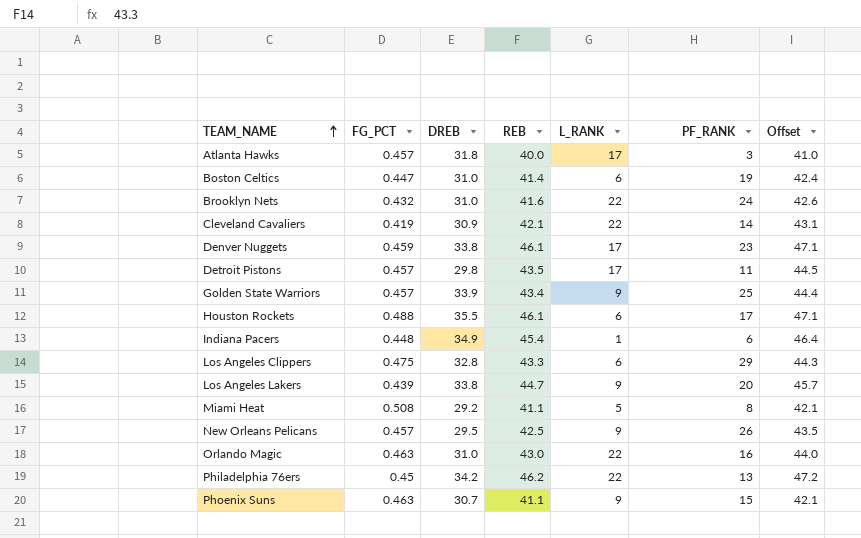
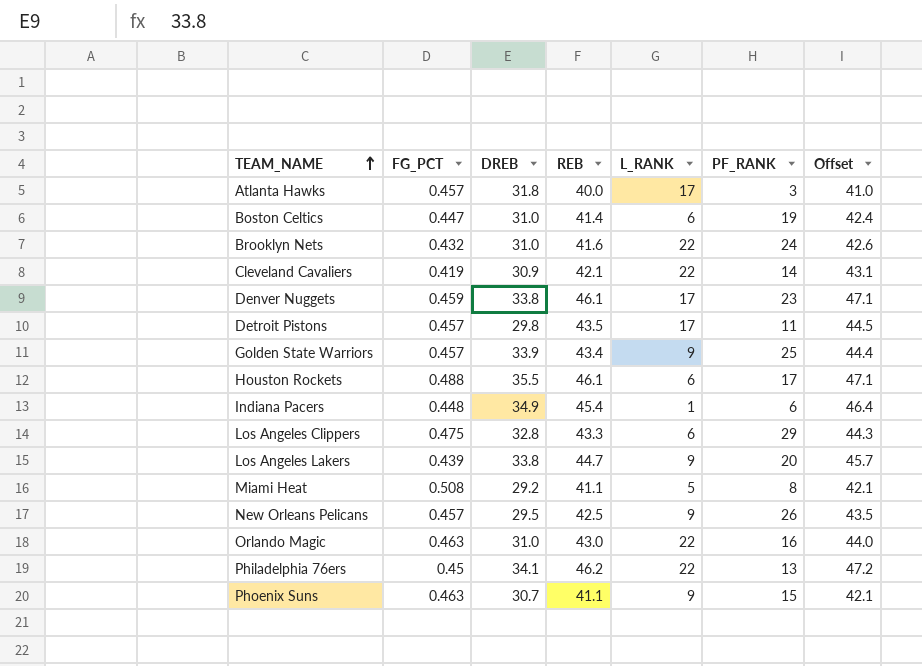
Philadelphia 76ers | DREB: 34.2 -> 34.1

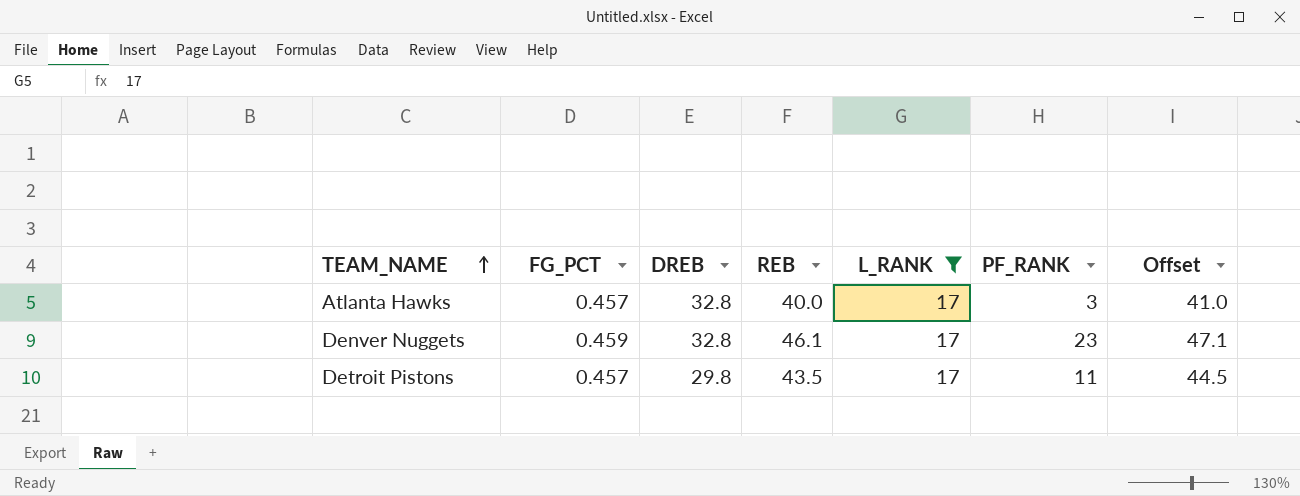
filter: none -> L_RANK = 17
Atlanta Hawks | DREB: 31.8 -> 32.8
Denver Nuggets | DREB: 33.8 -> 32.8

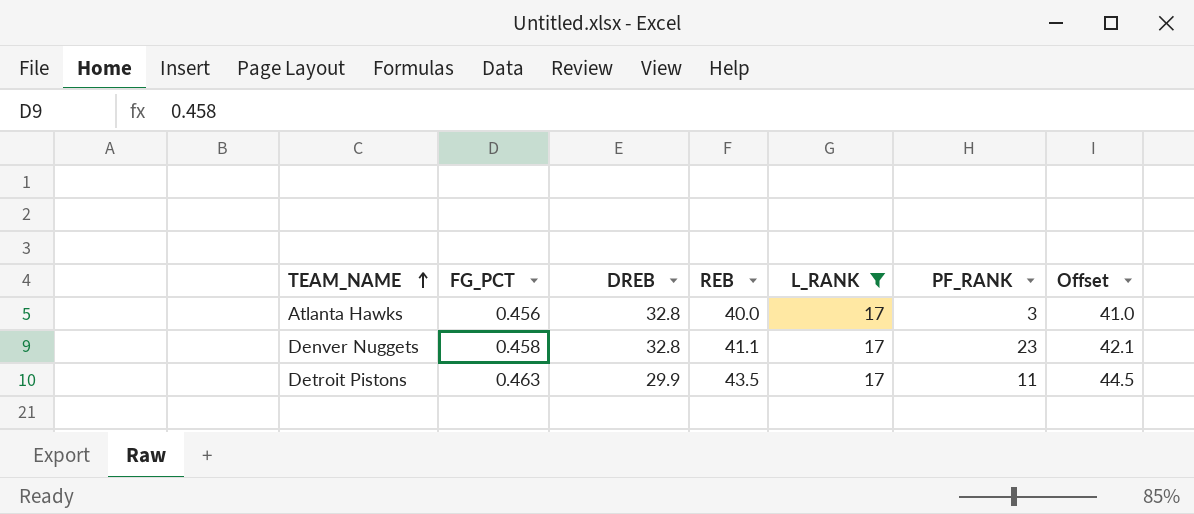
Atlanta Hawks | FG_PCT: 0.457 -> 0.456
Denver Nuggets | FG_PCT: 0.459 -> 0.458
Denver Nuggets | REB: 46.1 -> 41.1
Denver Nuggets | Offset: 47.1 -> 42.1
Detroit Pistons | FG_PCT: 0.457 -> 0.463
Detroit Pistons | DREB: 29.8 -> 29.9

